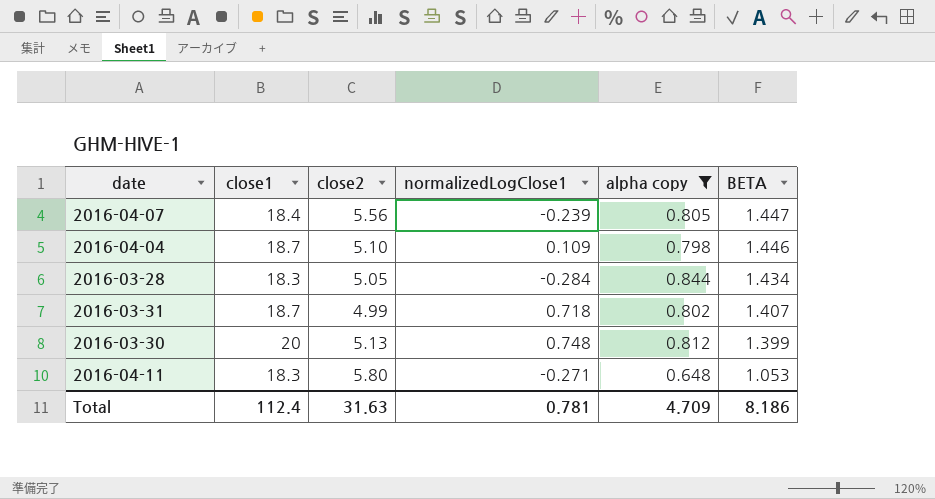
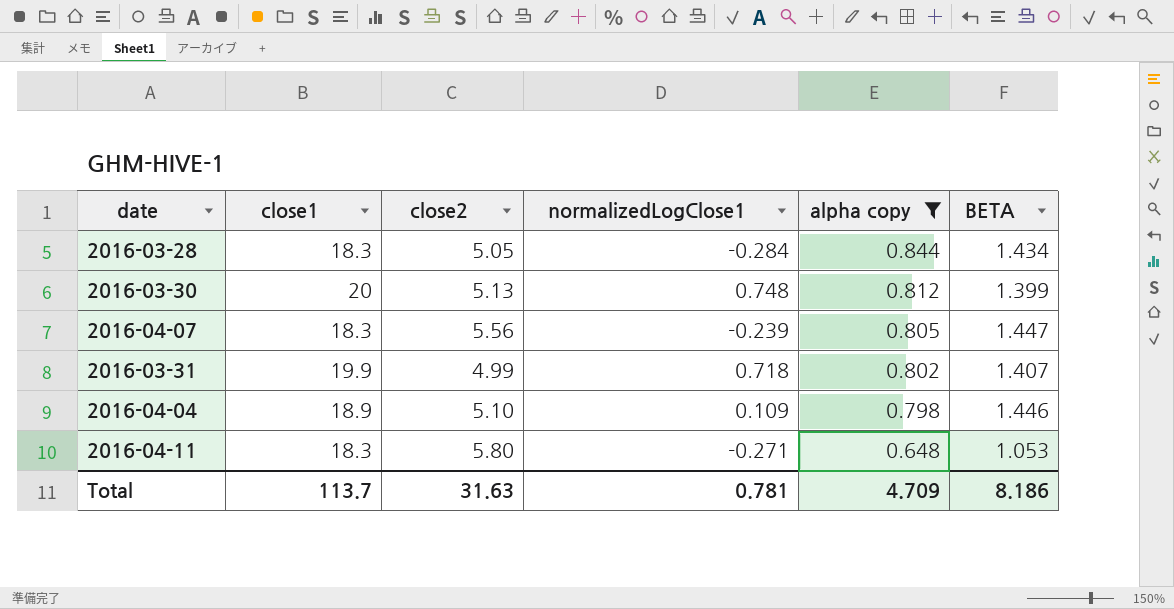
row order: BETA descending -> alpha copy descending
2016-04-07 | close1: 18.4 -> 18.3
2016-03-31 | close1: 18.7 -> 19.9
2016-04-04 | close1: 18.7 -> 18.9
Total | close1: 112.4 -> 113.7

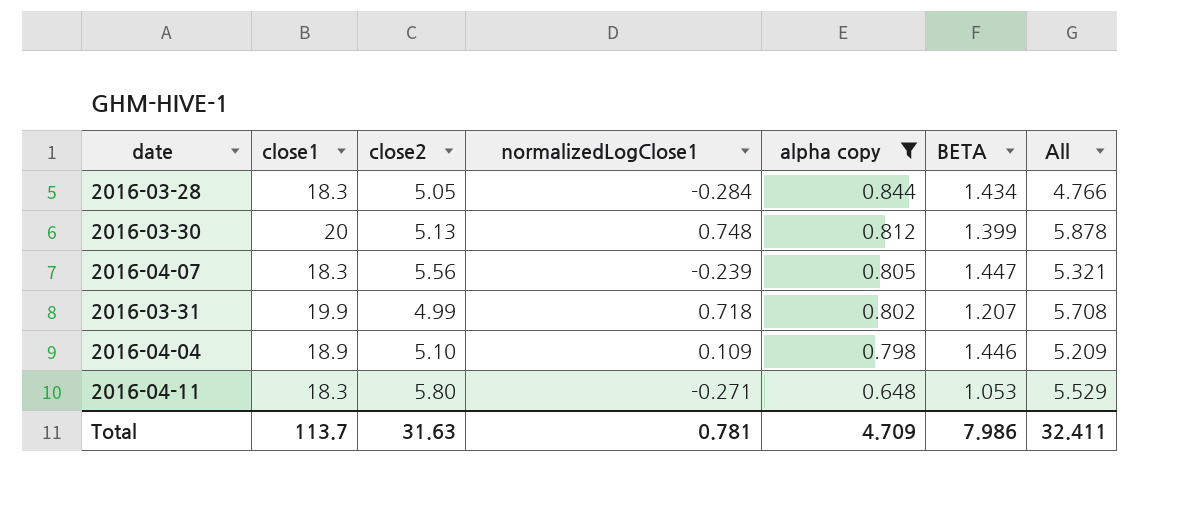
column All | formula: none -> [close2] + [normalizedLogClose1]
2016-03-31 | BETA: 1.407 -> 1.207
Total | BETA: 8.186 -> 7.986

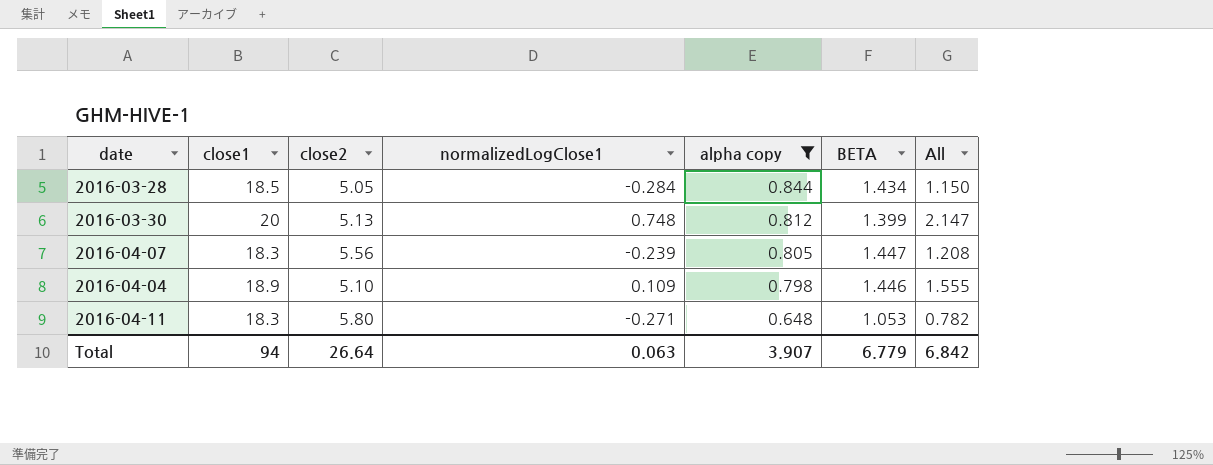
column All | formula: [close2] + [normalizedLogClose1] -> [normalizedLogClose1] + [BETA]
row 2016-03-31: 19.9 | 4.99 | 0.718 | 0.802 | 1.207 | 5.708 -> none
2016-03-28 | close1: 18.3 -> 18.5
Total | close1: 113.7 -> 94
Total | close2: 31.63 -> 26.64
Total | normalizedLogClose1: 0.781 -> 0.063
Total | alpha copy: 4.709 -> 3.907
Total | BETA: 7.986 -> 6.779
Total | All: 32.411 -> 6.842

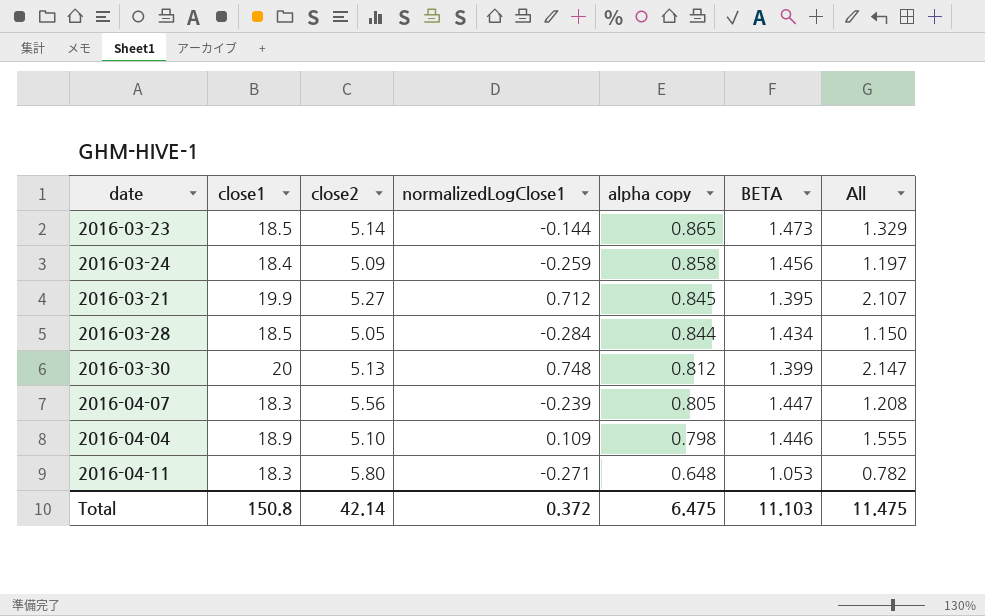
filter: alpha copy <= 0.844 -> none
Total | close1: 94 -> 150.8
Total | close2: 26.64 -> 42.14
Total | normalizedLogClose1: 0.063 -> 0.372
Total | alpha copy: 3.907 -> 6.475
Total | BETA: 6.779 -> 11.103
Total | All: 6.842 -> 11.475

